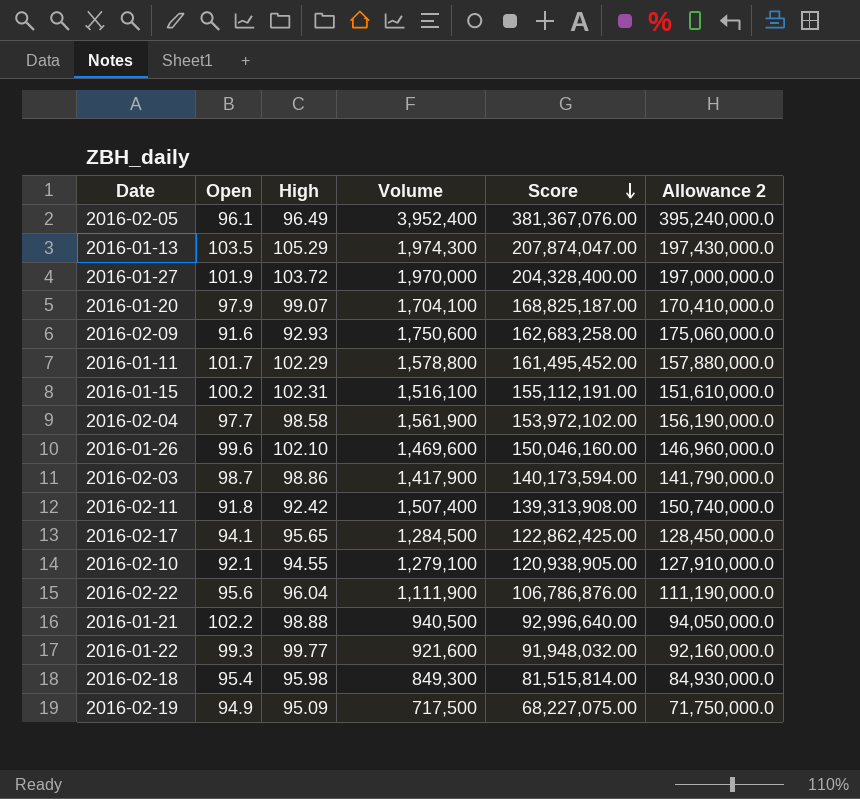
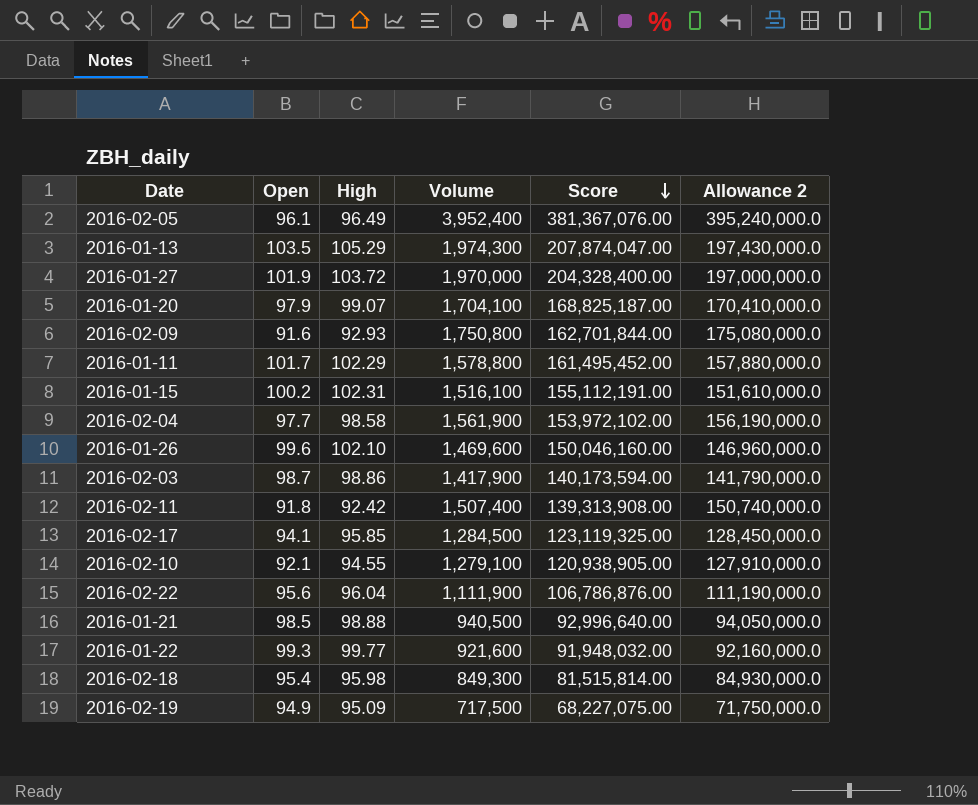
2016-02-09 | Volume: 1,750,600 -> 1,750,800
2016-02-09 | Score: 162,683,258.00 -> 162,701,844.00
2016-02-09 | Allowance 2: 175,060,000.0 -> 175,080,000.0
2016-02-17 | High: 95.65 -> 95.85
2016-02-17 | Score: 122,862,425.00 -> 123,119,325.00
2016-01-21 | Open: 102.2 -> 98.5

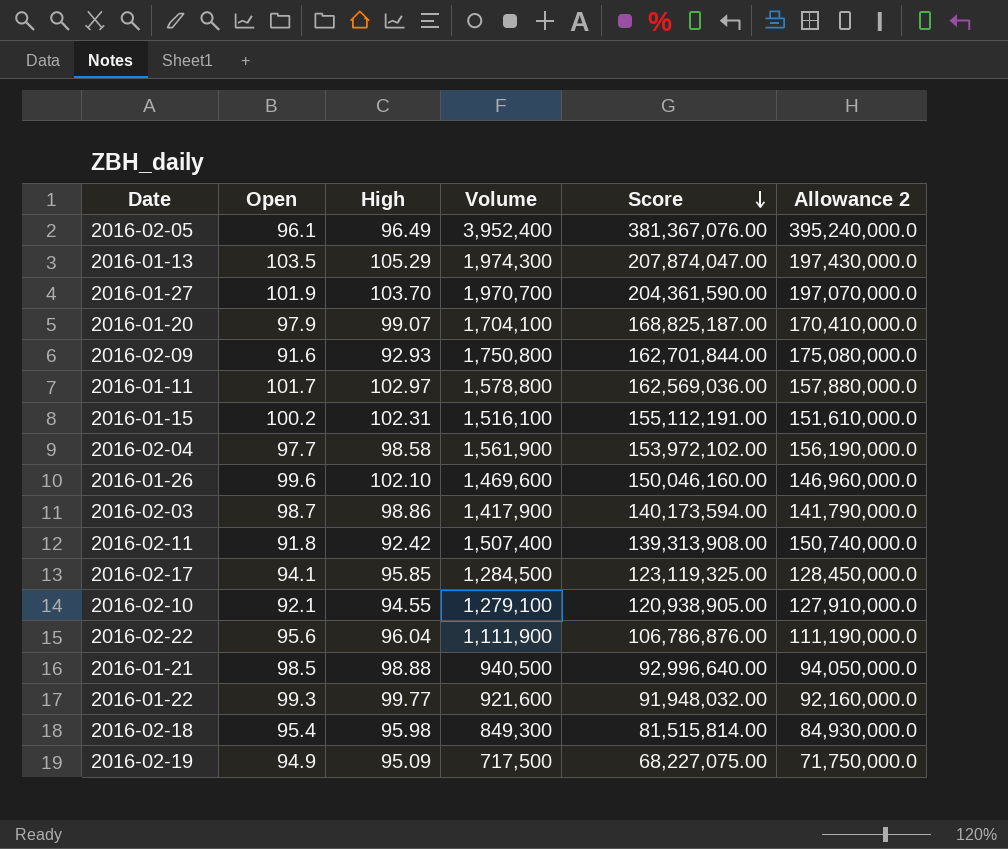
2016-01-27 | High: 103.72 -> 103.70
2016-01-27 | Volume: 1,970,000 -> 1,970,700
2016-01-27 | Score: 204,328,400.00 -> 204,361,590.00
2016-01-27 | Allowance 2: 197,000,000.0 -> 197,070,000.0
2016-01-11 | High: 102.29 -> 102.97
2016-01-11 | Score: 161,495,452.00 -> 162,569,036.00

